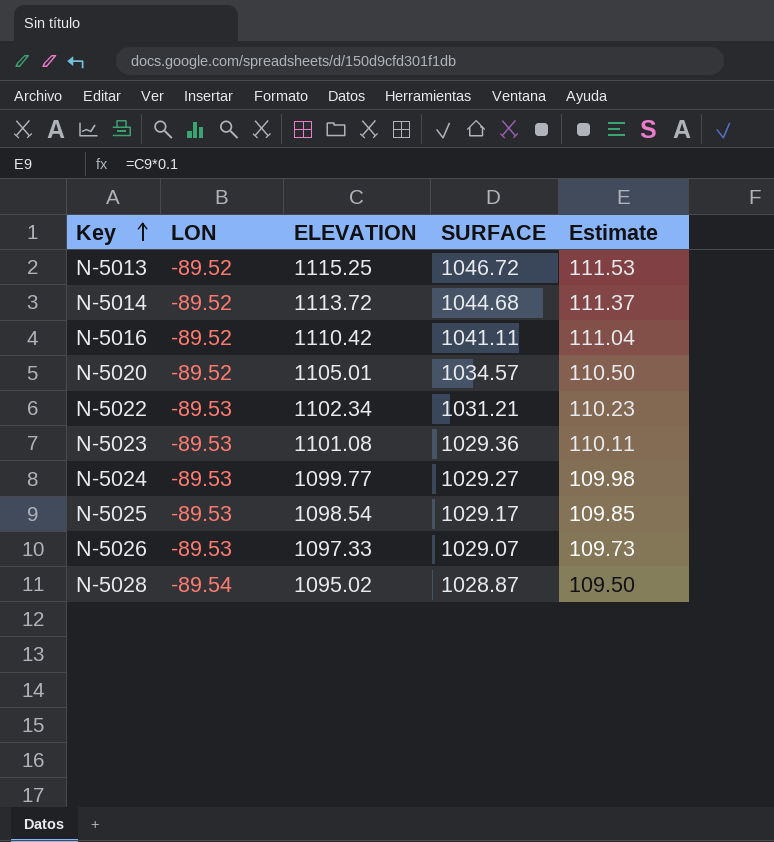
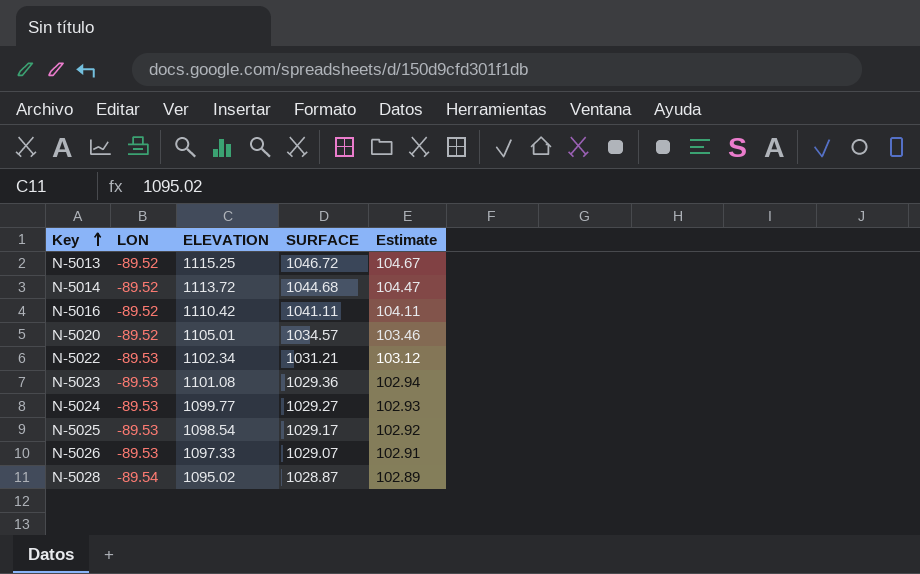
column Estimate | formula: [ELEVATION] * 0.1 -> [SURFACE] * 0.1

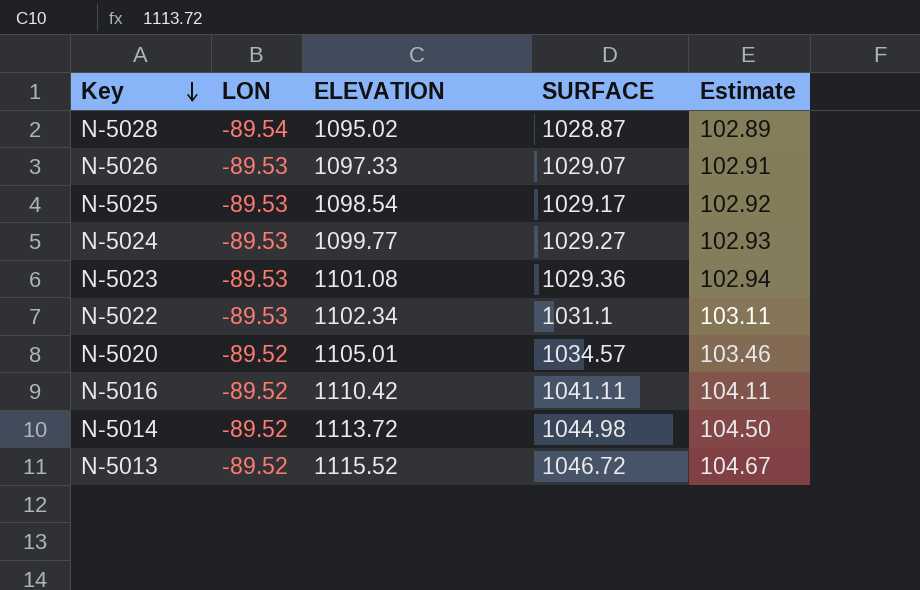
row order: Key ascending -> Key descending
N-5022 | SURFACE: 1031.21 -> 1031.1
N-5022 | Estimate: 103.12 -> 103.11
N-5014 | SURFACE: 1044.68 -> 1044.98
N-5014 | Estimate: 104.47 -> 104.50
N-5013 | ELEVATION: 1115.25 -> 1115.52

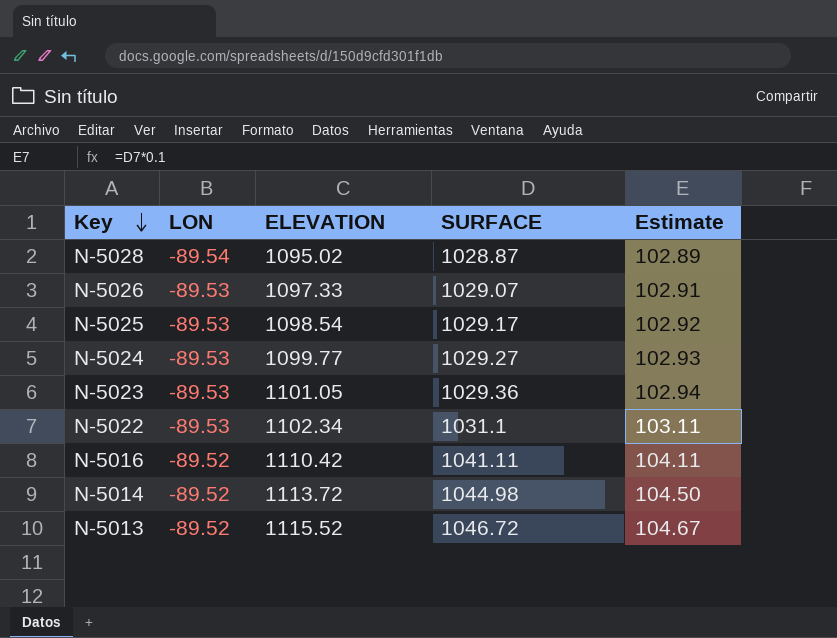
row N-5020: -89.52 | 1105.01 | 1034.57 | 103.46 -> none
N-5023 | ELEVATION: 1101.08 -> 1101.05

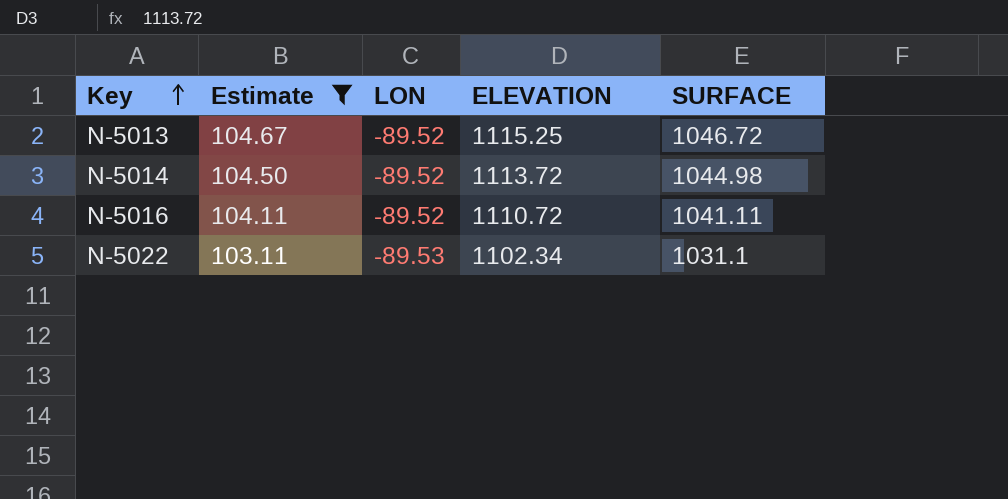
filter: none -> Estimate >= 103.11
row order: Key descending -> Key ascending
column Estimate | position: 5 -> 2
N-5013 | ELEVATION: 1115.52 -> 1115.25
N-5016 | ELEVATION: 1110.42 -> 1110.72

